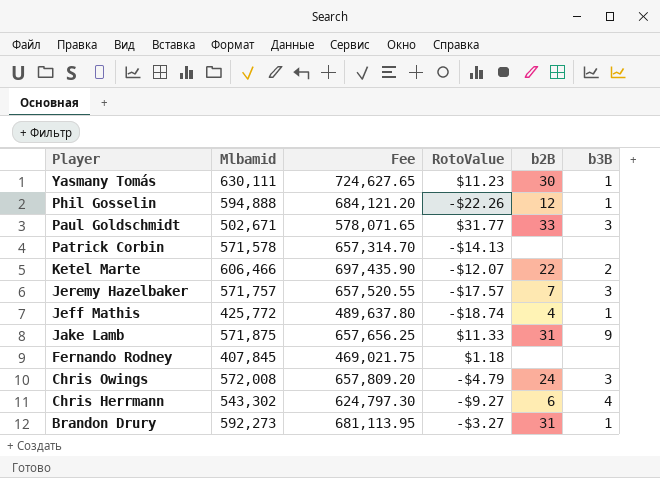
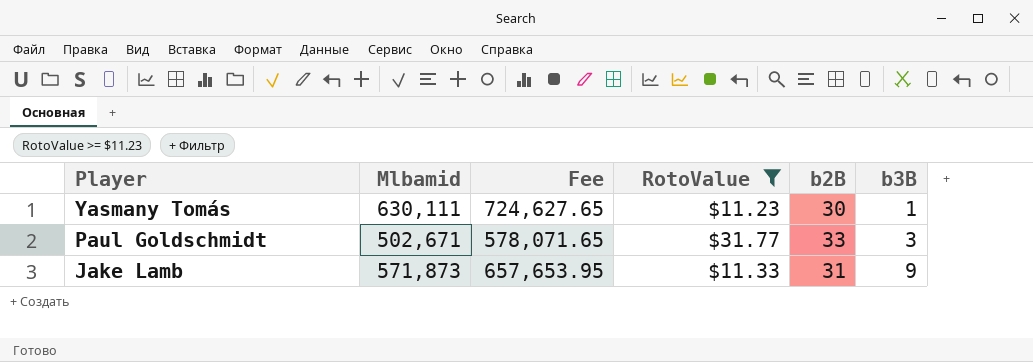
filter: none -> RotoValue >= $11.23
Jake Lamb | Mlbamid: 571,875 -> 571,873
Jake Lamb | Fee: 657,656.25 -> 657,653.95

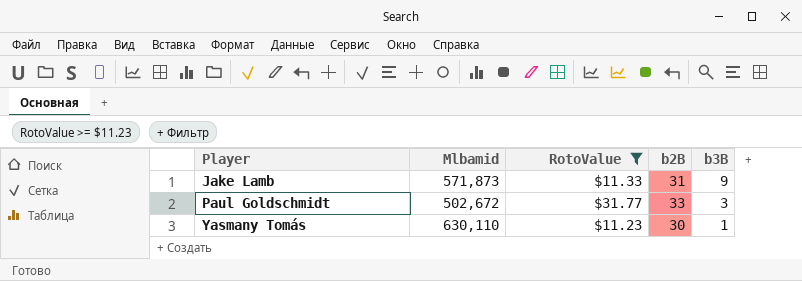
row order: Player descending -> Player ascending
column Fee | formula: [Mlbamid] * 1.15 -> none
Paul Goldschmidt | Mlbamid: 502,671 -> 502,672
Yasmany Tomás | Mlbamid: 630,111 -> 630,110

